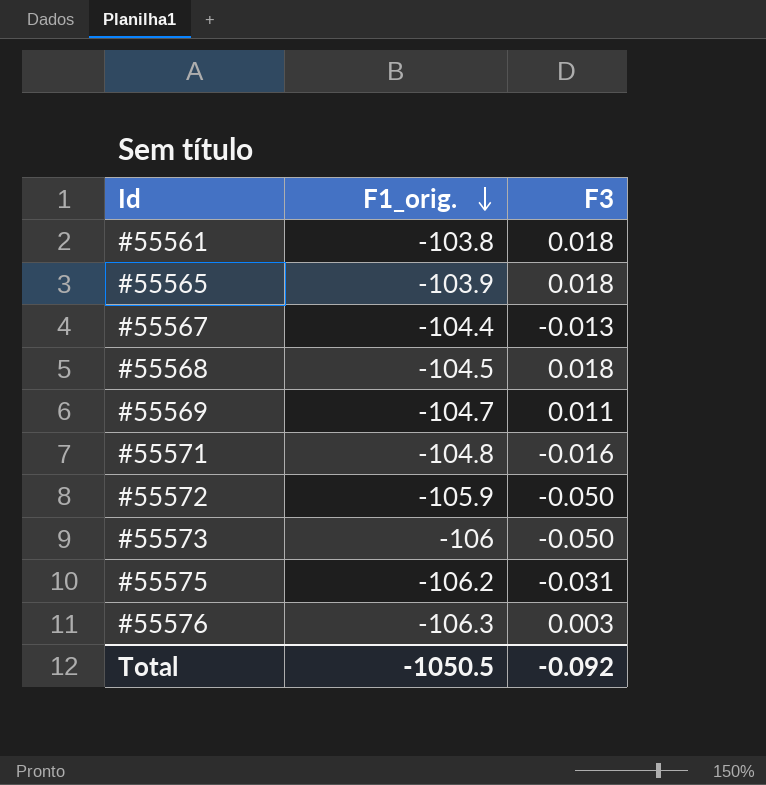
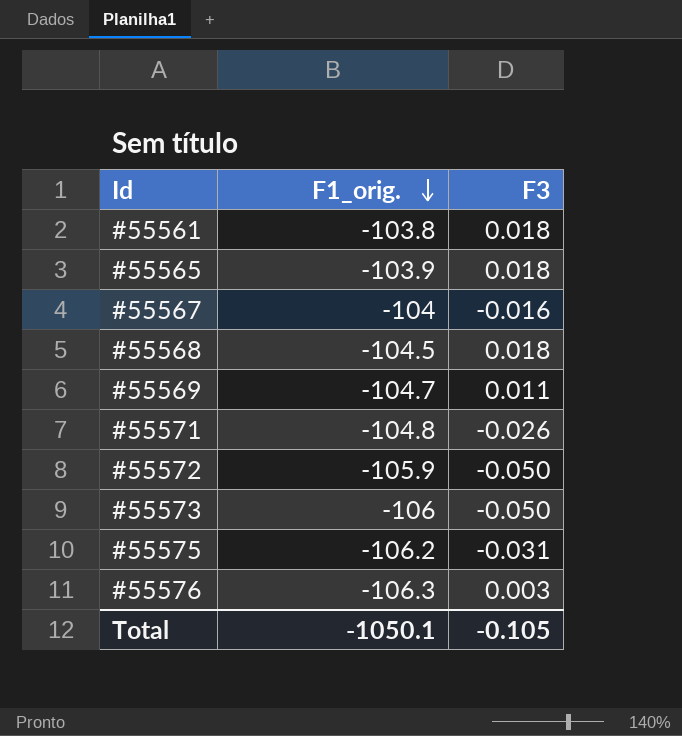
#55567 | F1_orig.: -104.4 -> -104
#55567 | F3: -0.013 -> -0.016
#55571 | F3: -0.016 -> -0.026
Total | F1_orig.: -1050.5 -> -1050.1
Total | F3: -0.092 -> -0.105

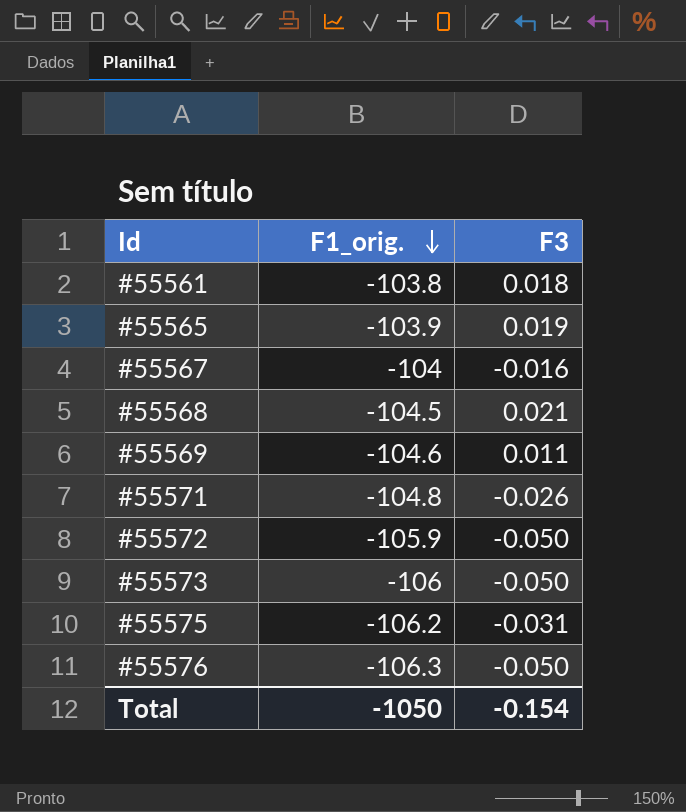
#55565 | F3: 0.018 -> 0.019
#55568 | F3: 0.018 -> 0.021
#55569 | F1_orig.: -104.7 -> -104.6
#55576 | F3: 0.003 -> -0.050
Total | F1_orig.: -1050.1 -> -1050
Total | F3: -0.105 -> -0.154

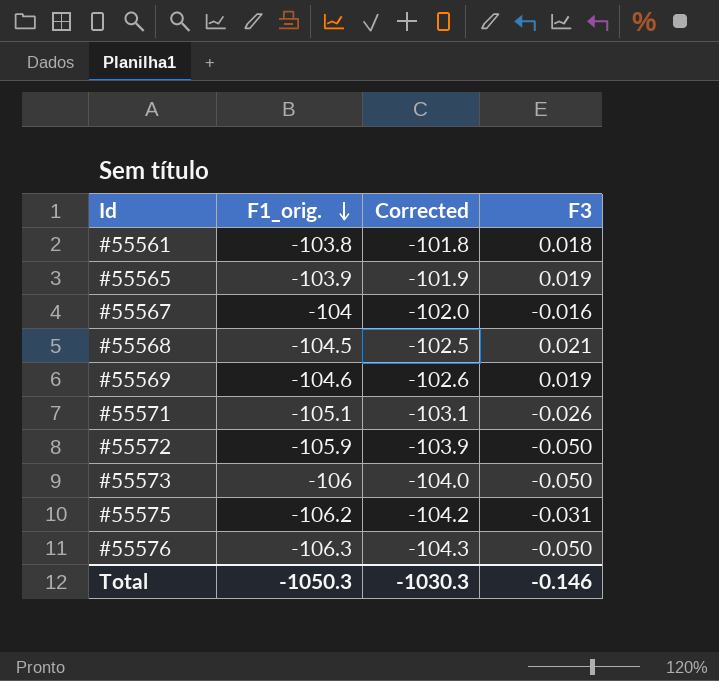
column Corrected | formula: none -> [F1_orig.] + 2
#55569 | F3: 0.011 -> 0.019
#55571 | F1_orig.: -104.8 -> -105.1
Total | F1_orig.: -1050 -> -1050.3
Total | F3: -0.154 -> -0.146

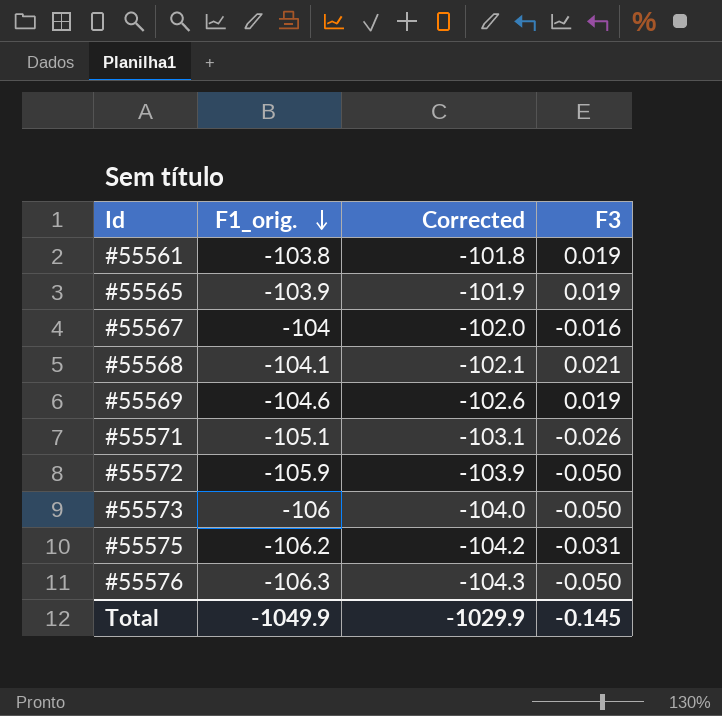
#55561 | F3: 0.018 -> 0.019
#55568 | F1_orig.: -104.5 -> -104.1
#55568 | Corrected: -102.5 -> -102.1
Total | F1_orig.: -1050.3 -> -1049.9
Total | Corrected: -1030.3 -> -1029.9
Total | F3: -0.146 -> -0.145

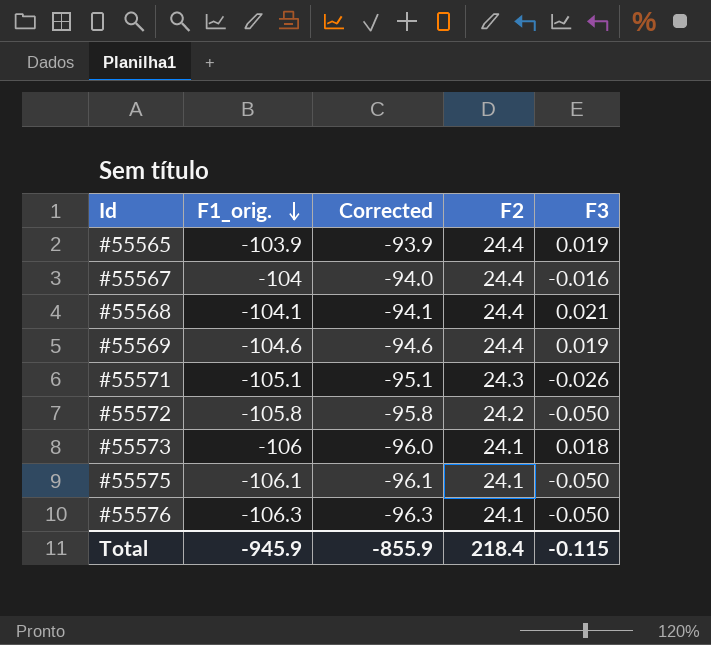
column Corrected | formula: [F1_orig.] + 2 -> [F1_orig.] + 10
column F2 | position: none -> 4
row #55561: -103.8 | -101.8 | 0.019 -> none
#55572 | F1_orig.: -105.9 -> -105.8
#55573 | F3: -0.050 -> 0.018
#55575 | F1_orig.: -106.2 -> -106.1
#55575 | F3: -0.031 -> -0.050
Total | F1_orig.: -1049.9 -> -945.9
Total | Corrected: -1029.9 -> -855.9
Total | F3: -0.145 -> -0.115

